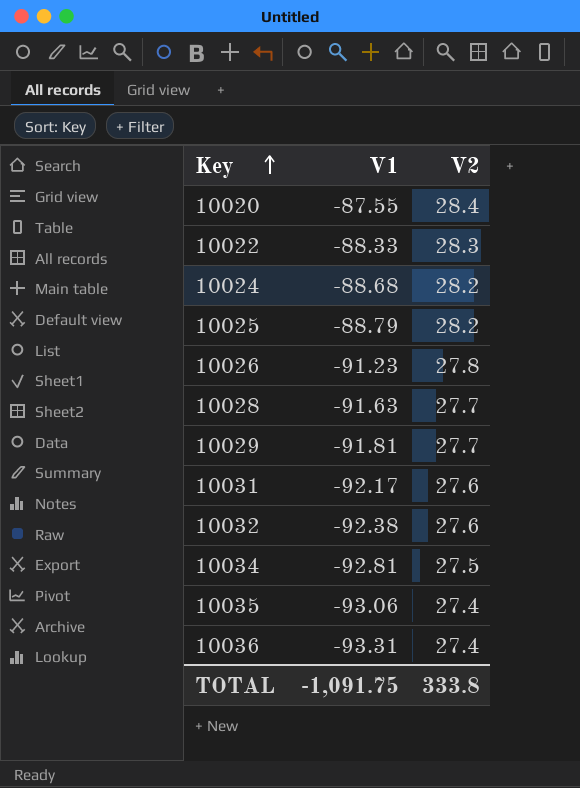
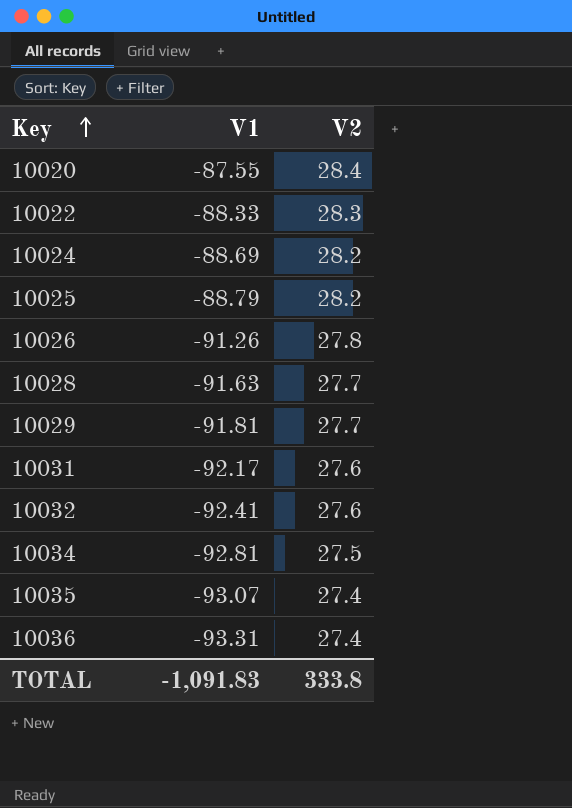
10024 | V1: -88.68 -> -88.69
10026 | V1: -91.23 -> -91.26
10032 | V1: -92.38 -> -92.41
10035 | V1: -93.06 -> -93.07
TOTAL | V1: -1,091.75 -> -1,091.83

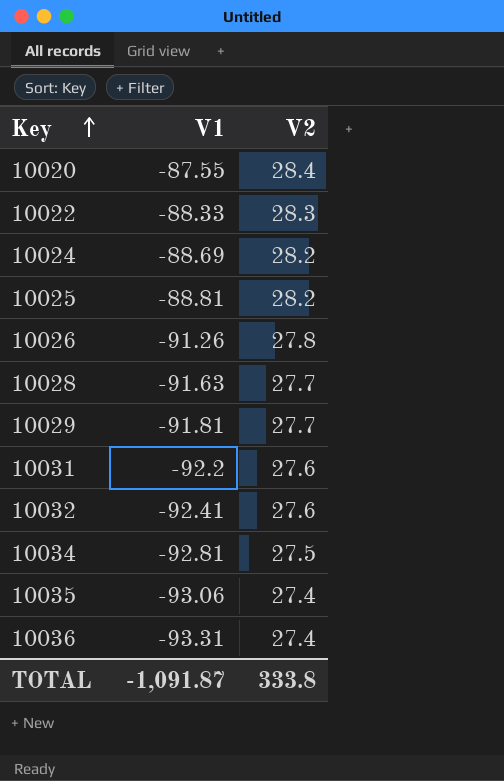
10025 | V1: -88.79 -> -88.81
10031 | V1: -92.17 -> -92.2
10035 | V1: -93.07 -> -93.06
TOTAL | V1: -1,091.83 -> -1,091.87

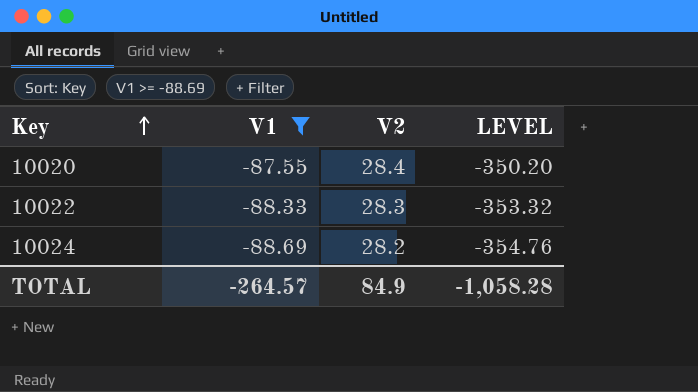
filter: none -> V1 >= -88.69
column LEVEL | formula: none -> [V1] * 4
TOTAL | V1: -1,091.87 -> -264.57
TOTAL | V2: 333.8 -> 84.9

